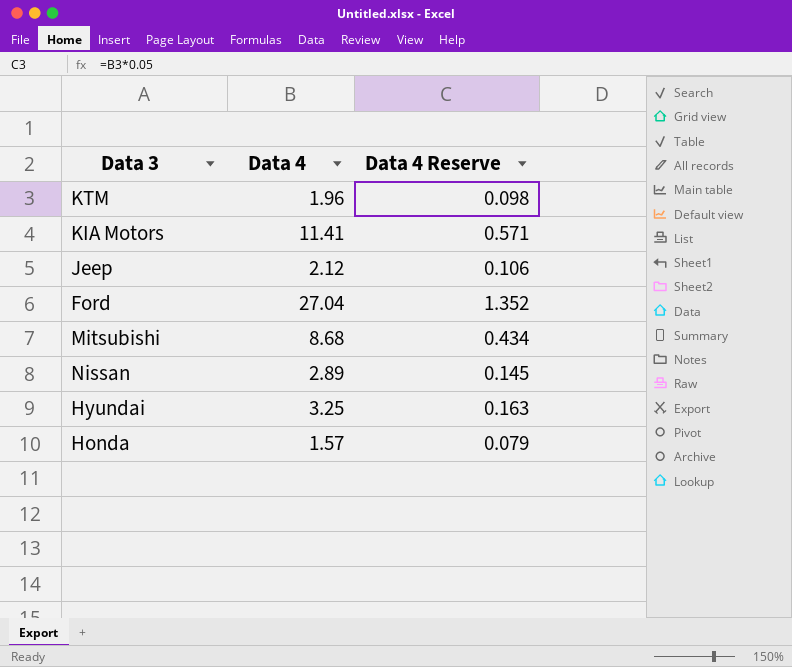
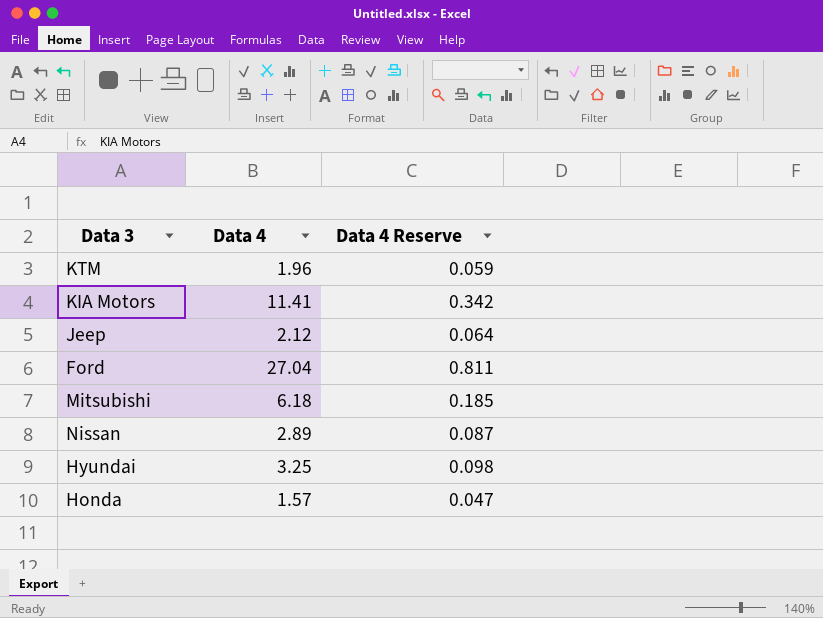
column Data 4 Reserve | formula: [Data 4] * 0.05 -> [Data 4] * 0.03
Mitsubishi | Data 4: 8.68 -> 6.18

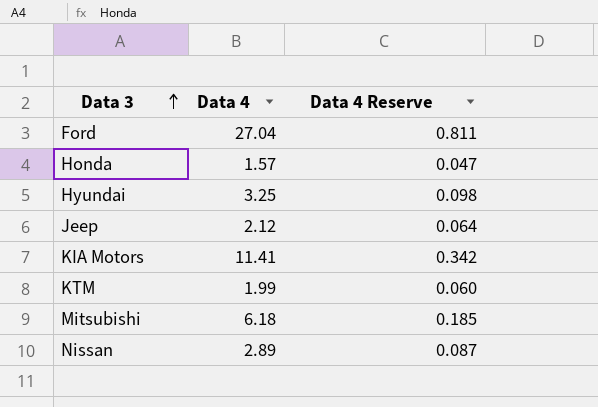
row order: none -> Data 3 ascending
KTM | Data 4: 1.96 -> 1.99
KTM | Data 4 Reserve: 0.059 -> 0.060

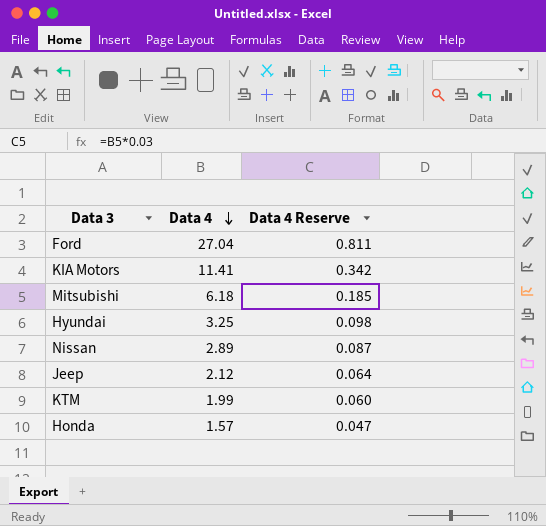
row order: Data 3 ascending -> Data 4 descending

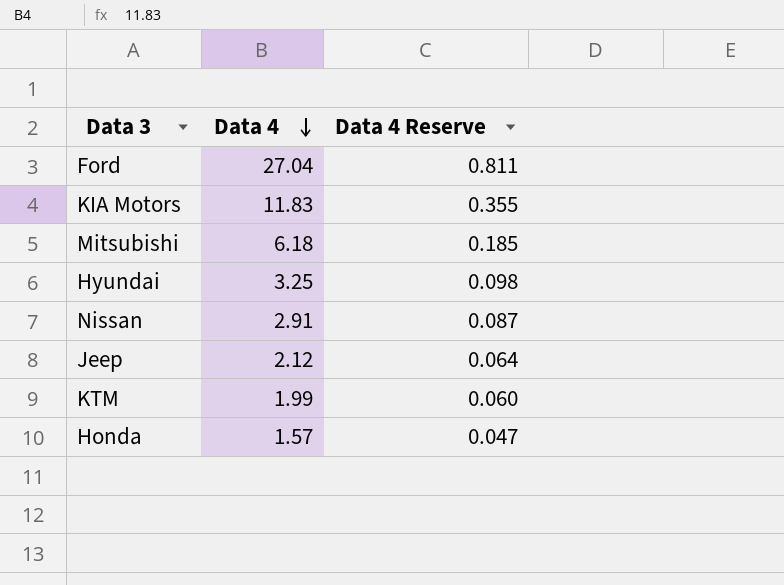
KIA Motors | Data 4: 11.41 -> 11.83
KIA Motors | Data 4 Reserve: 0.342 -> 0.355
Nissan | Data 4: 2.89 -> 2.91

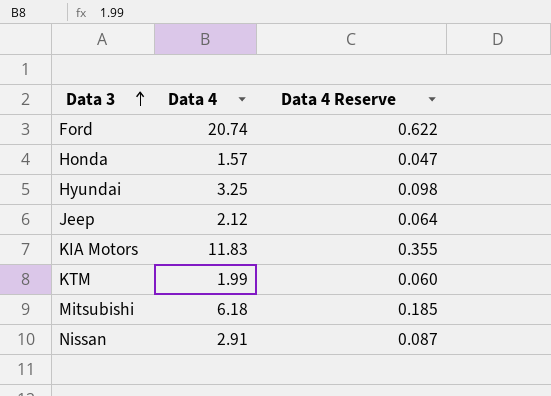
row order: Data 4 descending -> Data 3 ascending
Ford | Data 4: 27.04 -> 20.74
Ford | Data 4 Reserve: 0.811 -> 0.622

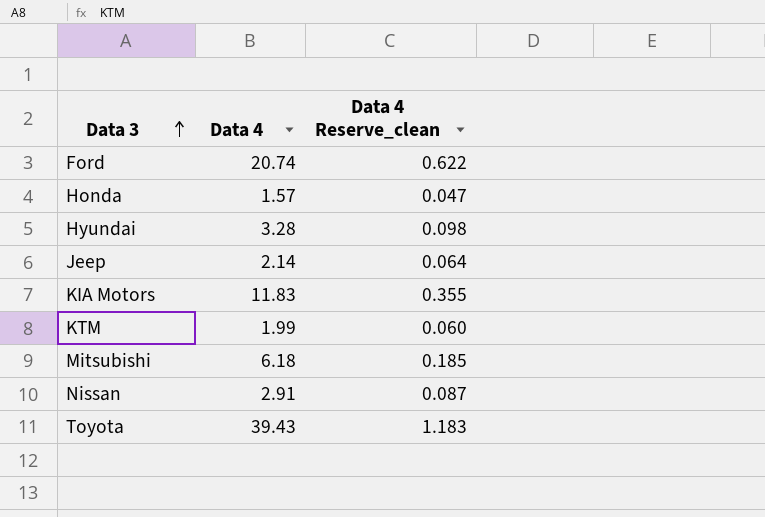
column name: Data 4 Reserve -> Data 4 Reserve_clean
Hyundai | Data 4: 3.25 -> 3.28
Jeep | Data 4: 2.12 -> 2.14
row Toyota: none -> 39.43 | 1.183

